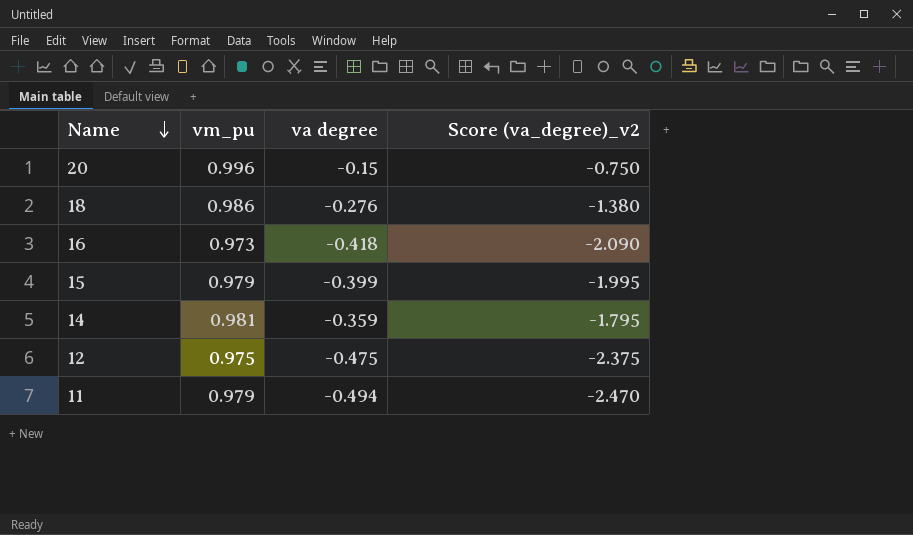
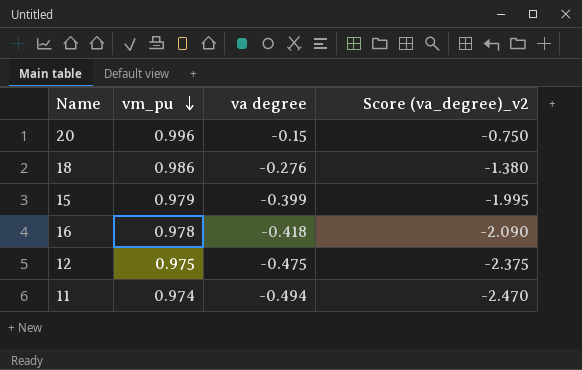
row order: Name descending -> vm_pu descending
row 14: 0.981 | -0.359 | -1.795 -> none
16 | vm_pu: 0.973 -> 0.978
11 | vm_pu: 0.979 -> 0.974

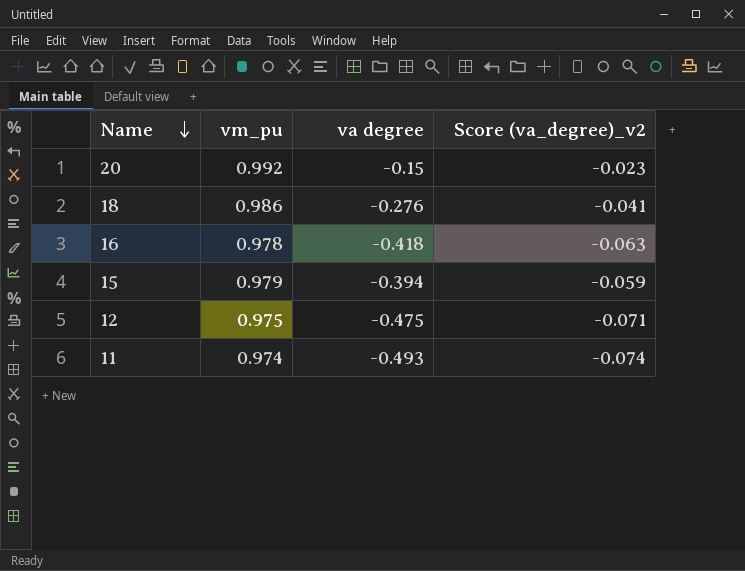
row order: vm_pu descending -> Name descending
column Score (va_degree)_v2 | formula: [va degree] * 5 -> [va degree] * 0.15
20 | vm_pu: 0.996 -> 0.992
15 | va degree: -0.399 -> -0.394
11 | va degree: -0.494 -> -0.493

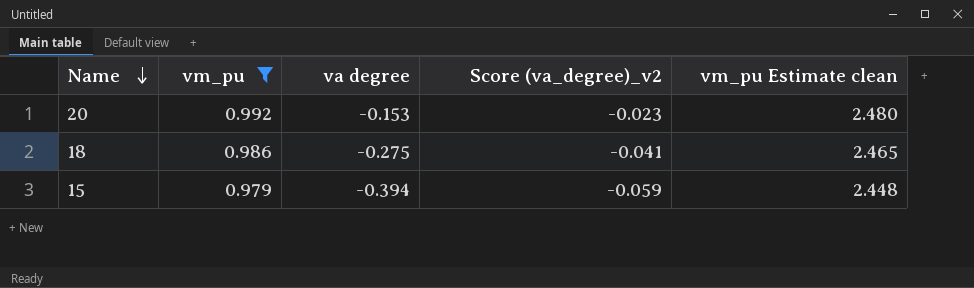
filter: none -> vm_pu >= 0.979
column vm_pu Estimate clean | formula: none -> [vm_pu] * 2.5
20 | va degree: -0.15 -> -0.153
18 | va degree: -0.276 -> -0.275

